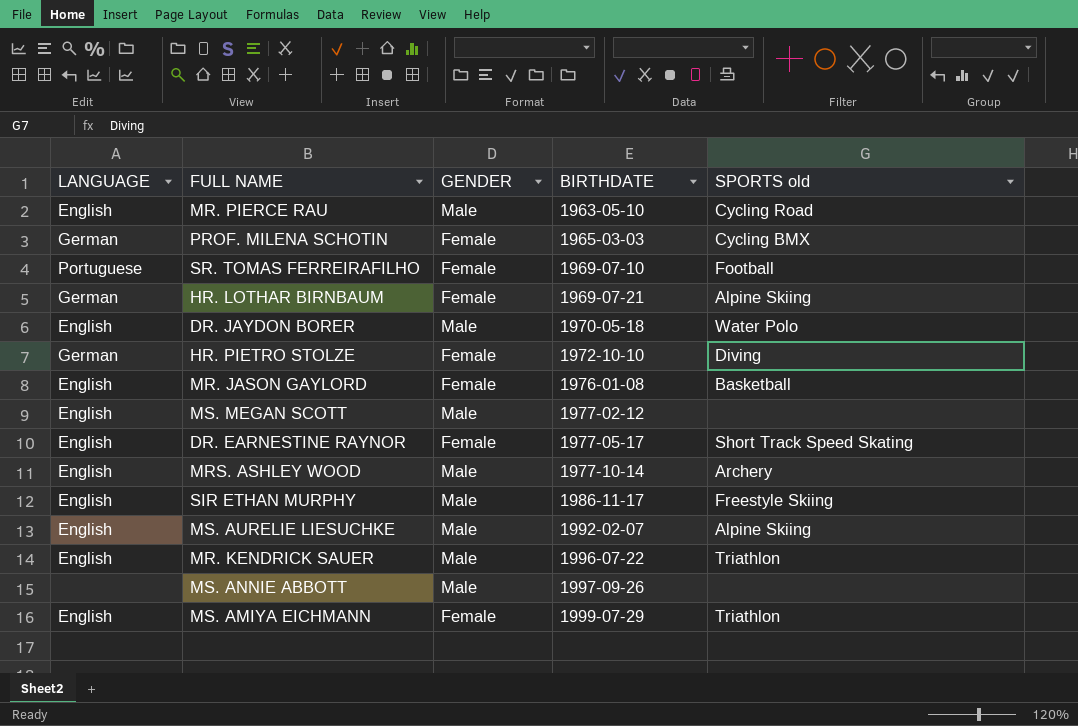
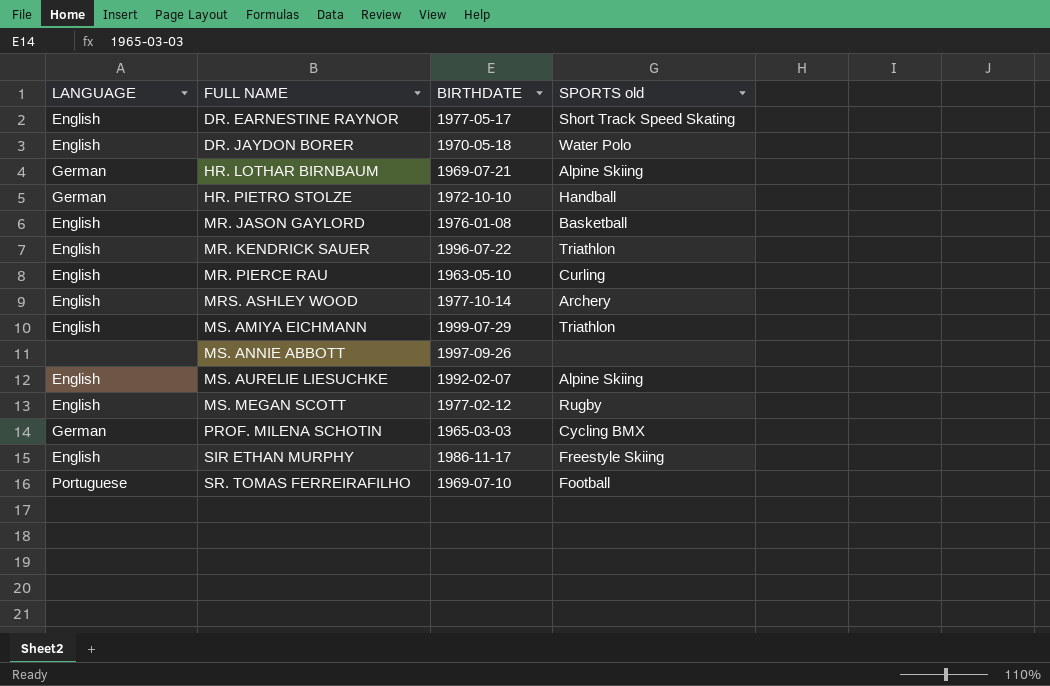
row order: BIRTHDATE ascending -> FULL NAME ascending
column GENDER | position: 3 -> none
HR. PIETRO STOLZE | SPORTS old: Diving -> Handball
MR. PIERCE RAU | SPORTS old: Cycling Road -> Curling
MS. MEGAN SCOTT | SPORTS old: none -> Rugby

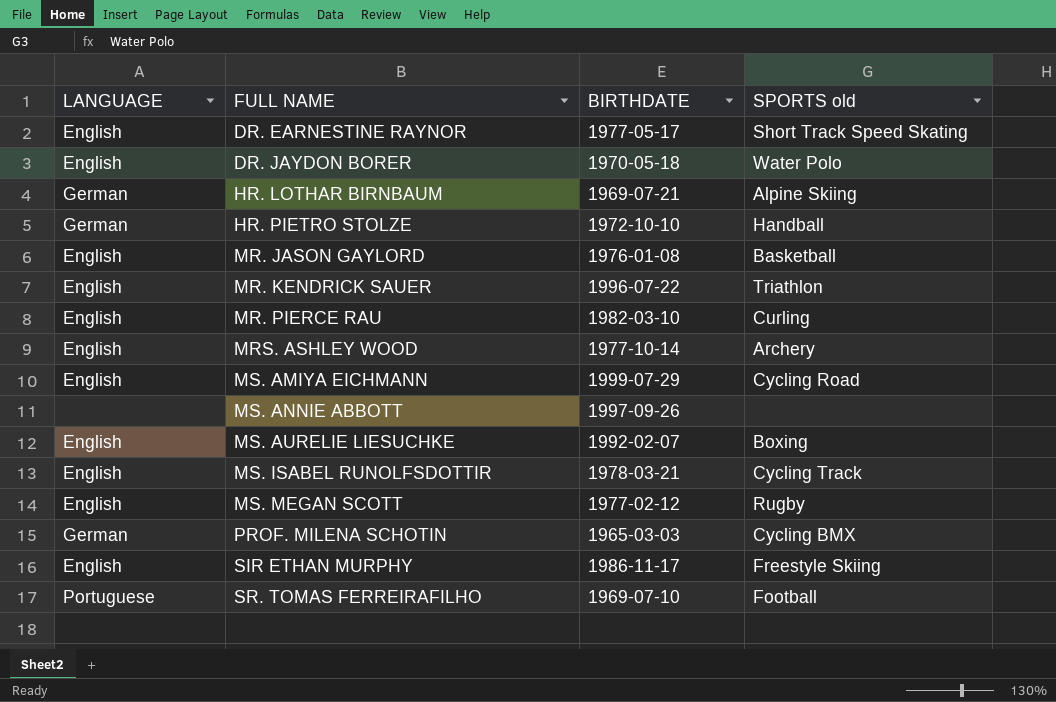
MR. PIERCE RAU | BIRTHDATE: 1963-05-10 -> 1982-03-10
MS. AMIYA EICHMANN | SPORTS old: Triathlon -> Cycling Road
MS. AURELIE LIESUCHKE | SPORTS old: Alpine Skiing -> Boxing
row MS. ISABEL RUNOLFSDOTTIR: none -> English | 1978-03-21 | Cycling Track

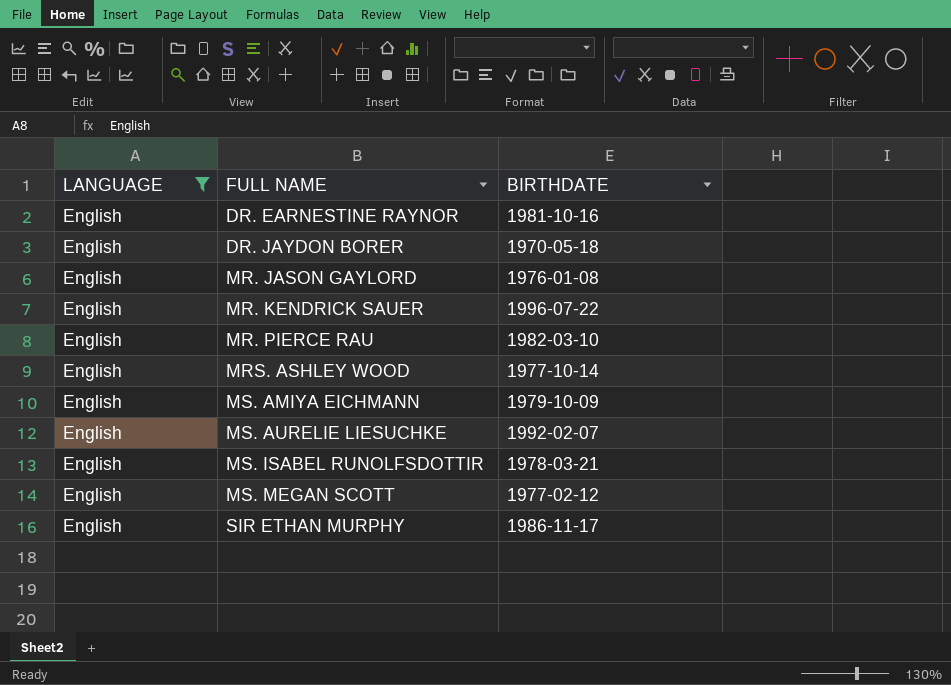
filter: none -> LANGUAGE = English
column SPORTS old | position: 4 -> none
DR. EARNESTINE RAYNOR | BIRTHDATE: 1977-05-17 -> 1981-10-16
MS. AMIYA EICHMANN | BIRTHDATE: 1999-07-29 -> 1979-10-09

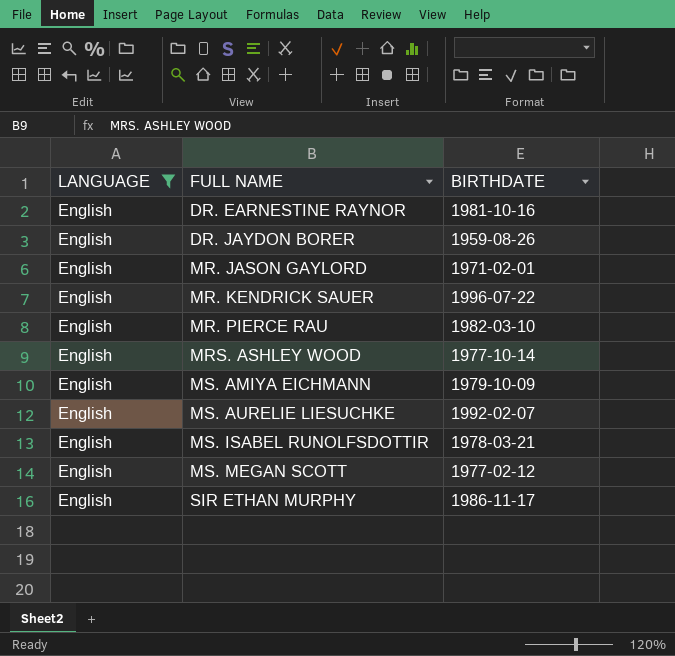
DR. JAYDON BORER | BIRTHDATE: 1970-05-18 -> 1959-08-26
MR. JASON GAYLORD | BIRTHDATE: 1976-01-08 -> 1971-02-01

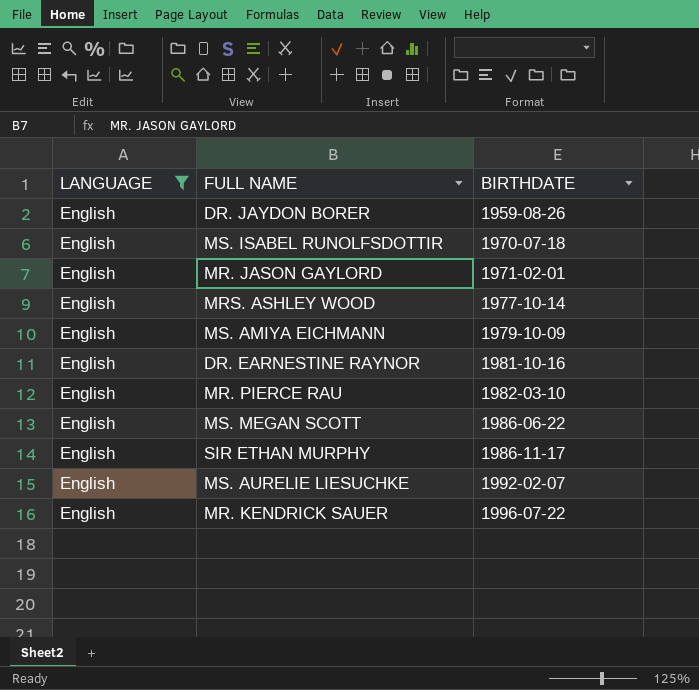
row order: FULL NAME ascending -> BIRTHDATE ascending
MS. ISABEL RUNOLFSDOTTIR | BIRTHDATE: 1978-03-21 -> 1970-07-18
MS. MEGAN SCOTT | BIRTHDATE: 1977-02-12 -> 1986-06-22

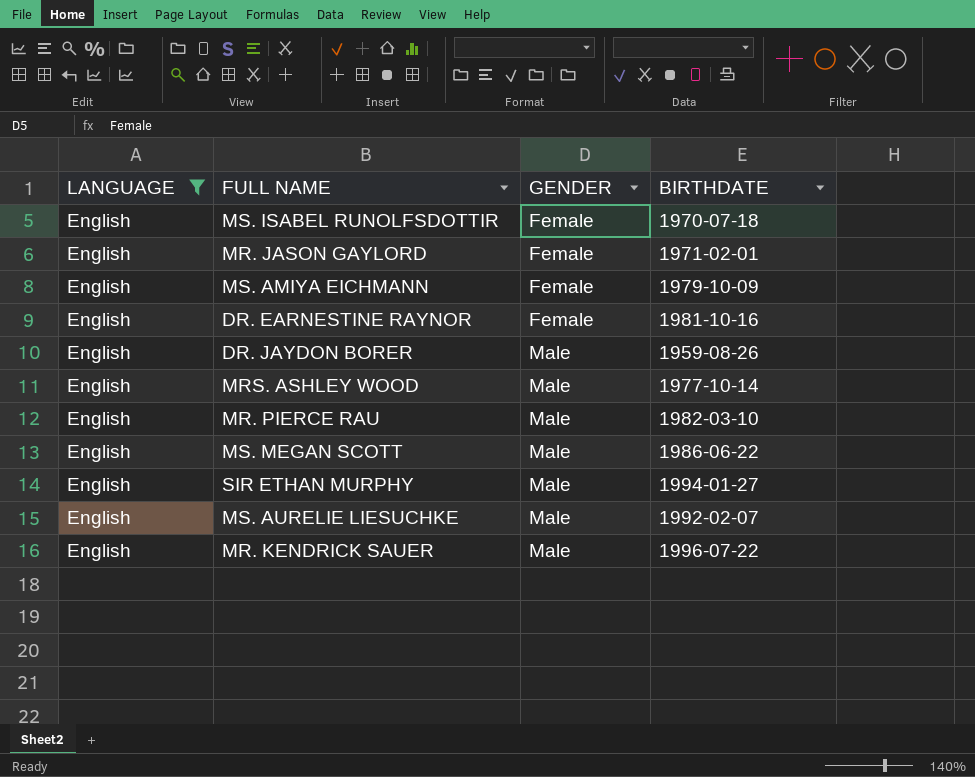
row order: BIRTHDATE ascending -> GENDER ascending
column GENDER | position: none -> 3
SIR ETHAN MURPHY | BIRTHDATE: 1986-11-17 -> 1994-01-27

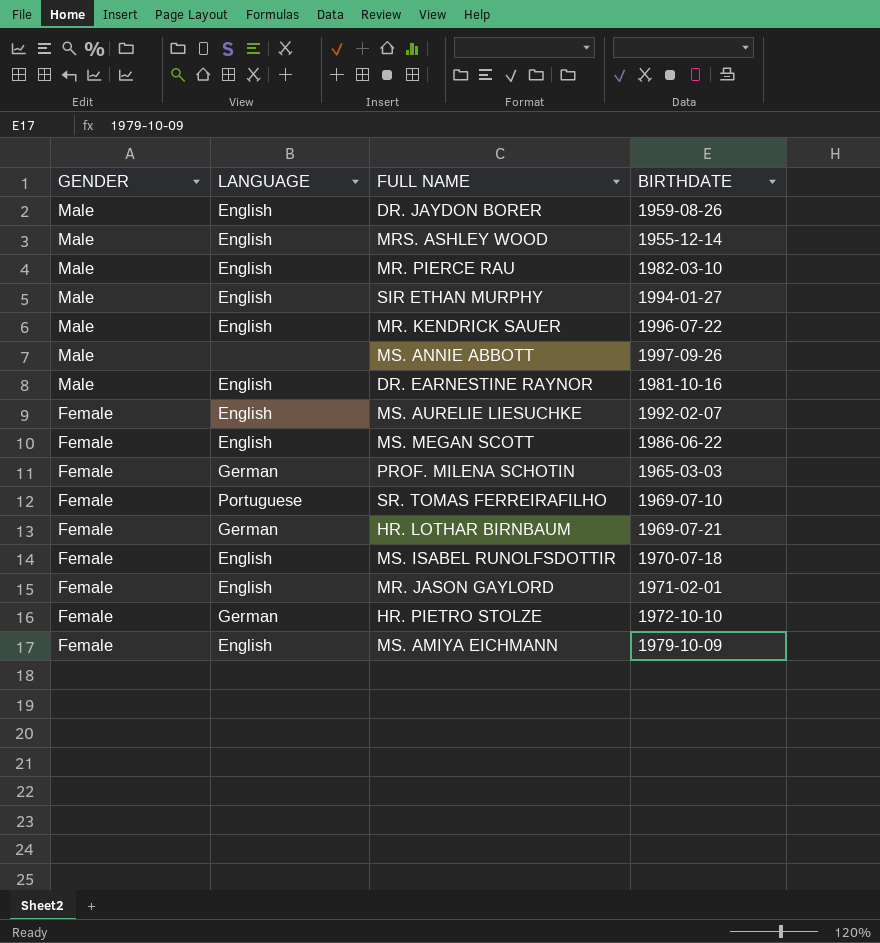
filter: LANGUAGE = English -> none
row order: GENDER ascending -> GENDER descending
column GENDER | position: 3 -> 1
MRS. ASHLEY WOOD | BIRTHDATE: 1977-10-14 -> 1955-12-14
DR. EARNESTINE RAYNOR | GENDER: Female -> Male
MS. AURELIE LIESUCHKE | GENDER: Male -> Female
MS. MEGAN SCOTT | GENDER: Male -> Female

